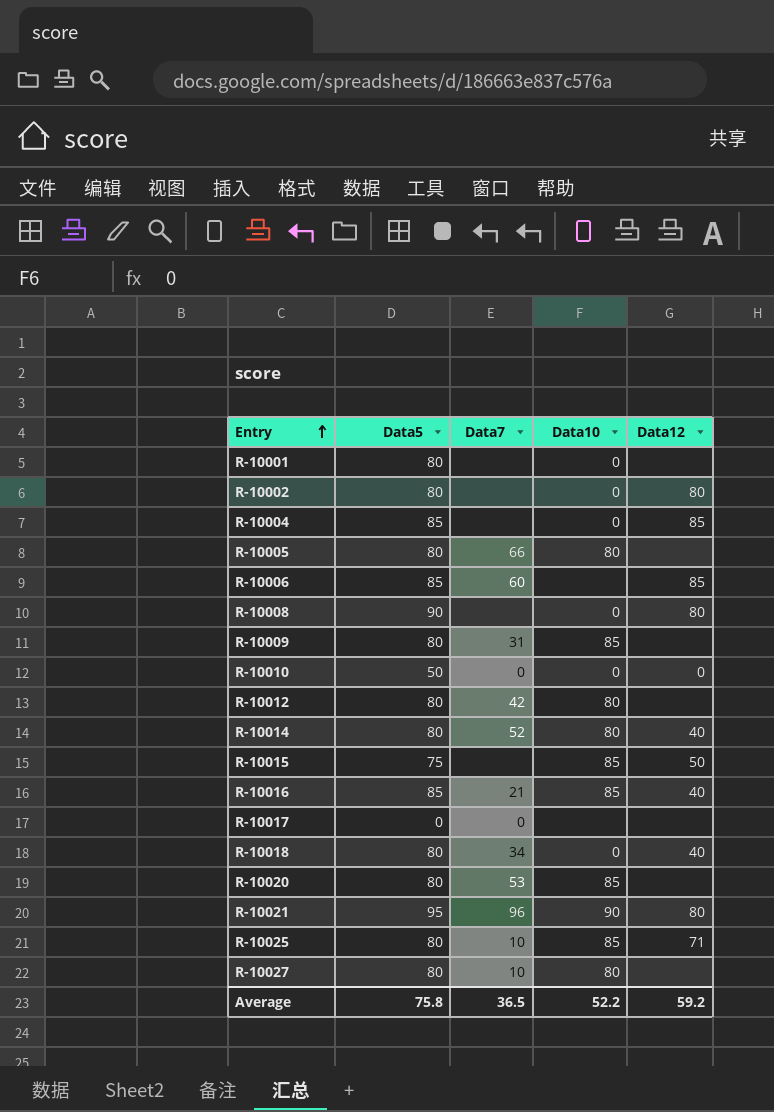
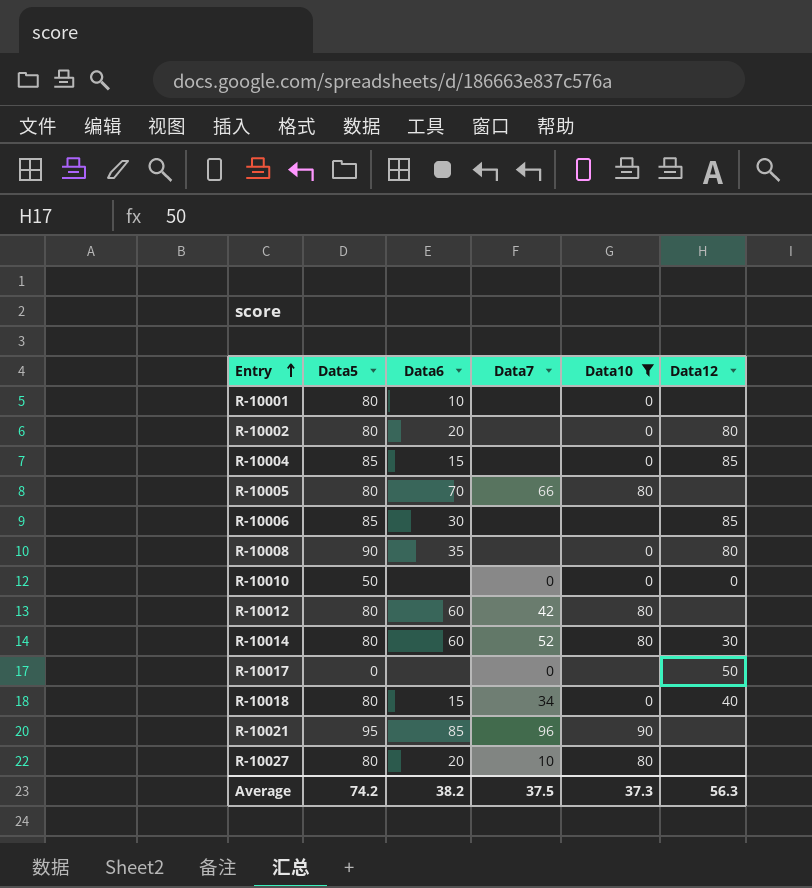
filter: none -> Data10 != 85
column Data6 | position: none -> 3
R-10006 | Data7: 60 -> none
R-10014 | Data12: 40 -> 30
R-10017 | Data12: none -> 50
R-10021 | Data12: 80 -> none
Average | Data5: 75.8 -> 74.2
Average | Data7: 36.5 -> 37.5
Average | Data10: 52.2 -> 37.3
Average | Data12: 59.2 -> 56.3

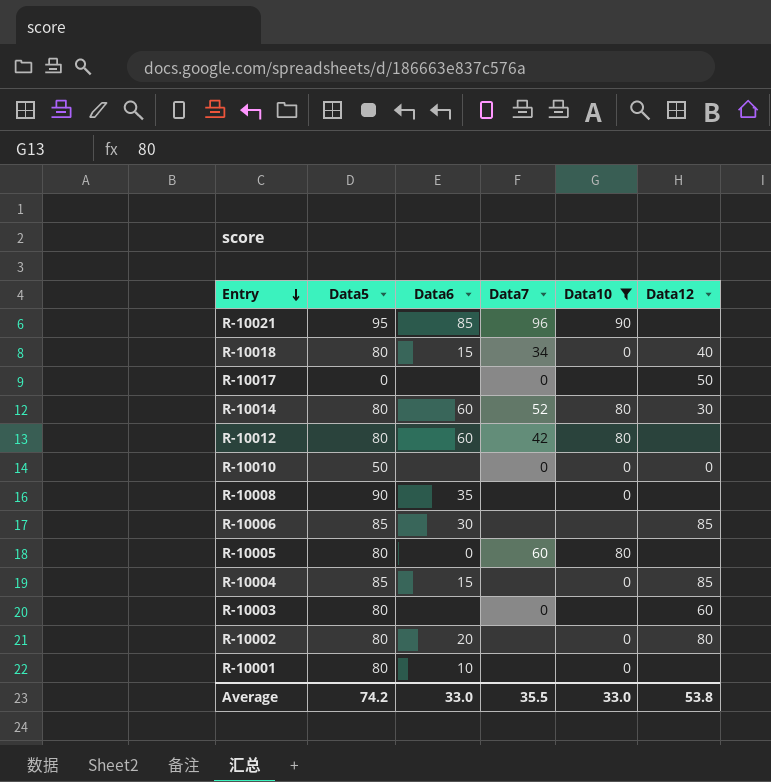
row order: Entry ascending -> Entry descending
row R-10027: 80 | 20 | 10 | 80 | none -> none
R-10008 | Data12: 80 -> none
R-10005 | Data6: 70 -> 0
R-10005 | Data7: 66 -> 60
row R-10003: none -> 80 | none | 0 | none | 60
Average | Data6: 38.2 -> 33.0
Average | Data7: 37.5 -> 35.5
Average | Data10: 37.3 -> 33.0
Average | Data12: 56.3 -> 53.8

